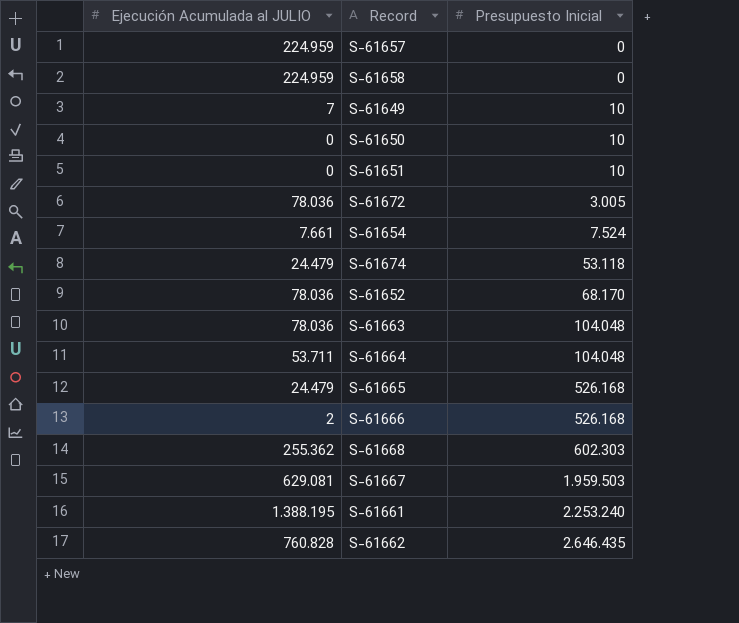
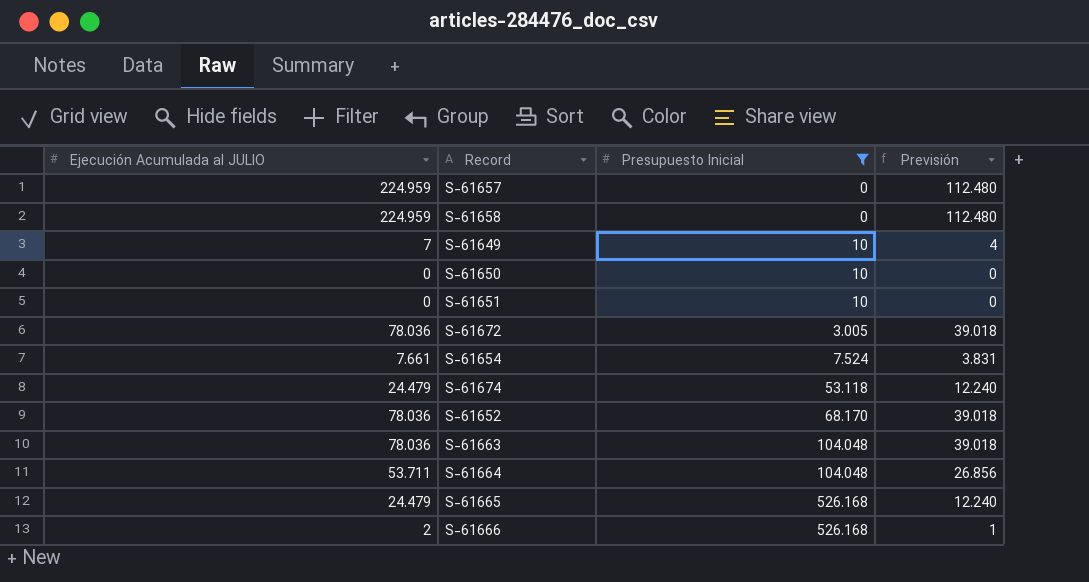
filter: none -> Presupuesto Inicial <= 526.168
column Previsión | formula: none -> [Ejecución Acumulada al JULIO] * 0,5

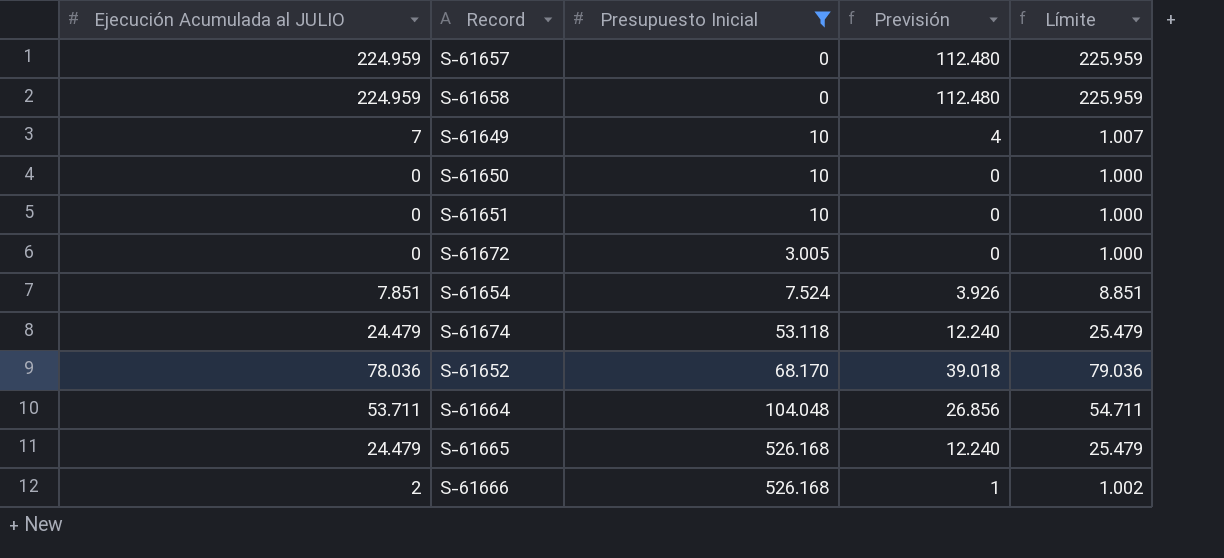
column Límite | formula: none -> [Ejecución Acumulada al JULIO] + 1000
row S-61663: 78.036 | 104.048 | 39.018 -> none
S-61672 | Ejecución Acumulada al JULIO: 78.036 -> 0
S-61672 | Previsión: 39.018 -> 0
S-61654 | Ejecución Acumulada al JULIO: 7.661 -> 7.851
S-61654 | Previsión: 3.831 -> 3.926

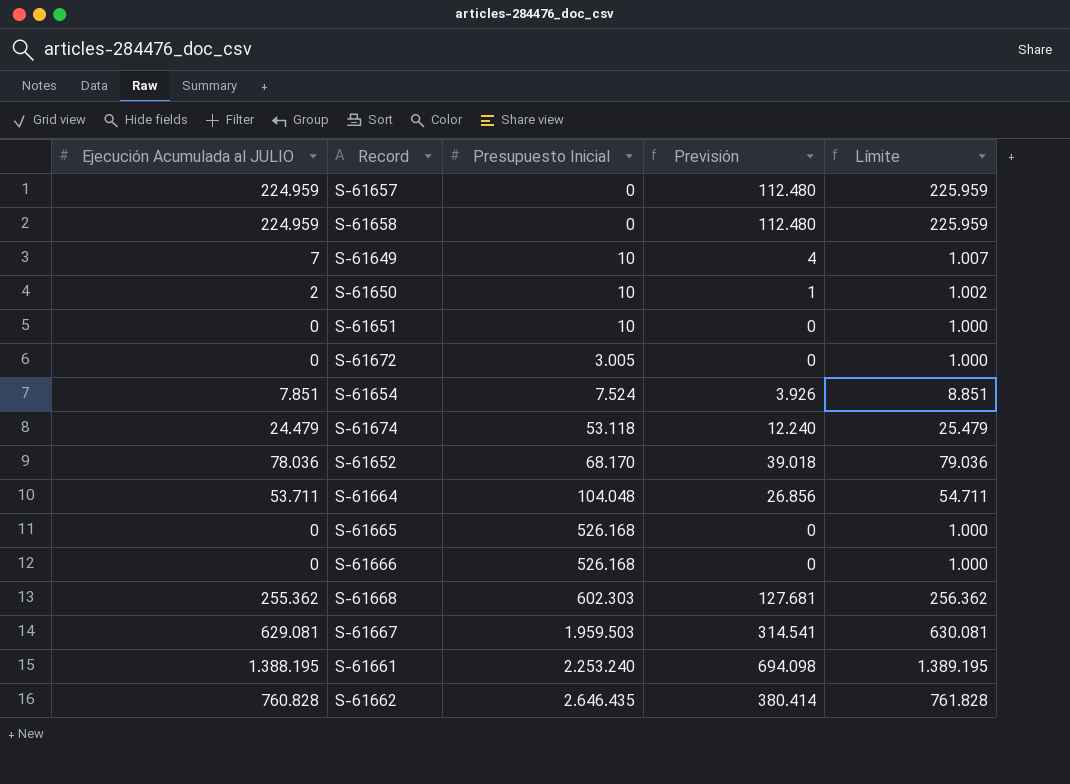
filter: Presupuesto Inicial <= 526.168 -> none
S-61650 | Ejecución Acumulada al JULIO: 0 -> 2
S-61650 | Previsión: 0 -> 1
S-61650 | Límite: 1.000 -> 1.002
S-61665 | Ejecución Acumulada al JULIO: 24.479 -> 0
S-61665 | Previsión: 12.240 -> 0
S-61665 | Límite: 25.479 -> 1.000
S-61666 | Ejecución Acumulada al JULIO: 2 -> 0
S-61666 | Previsión: 1 -> 0
S-61666 | Límite: 1.002 -> 1.000

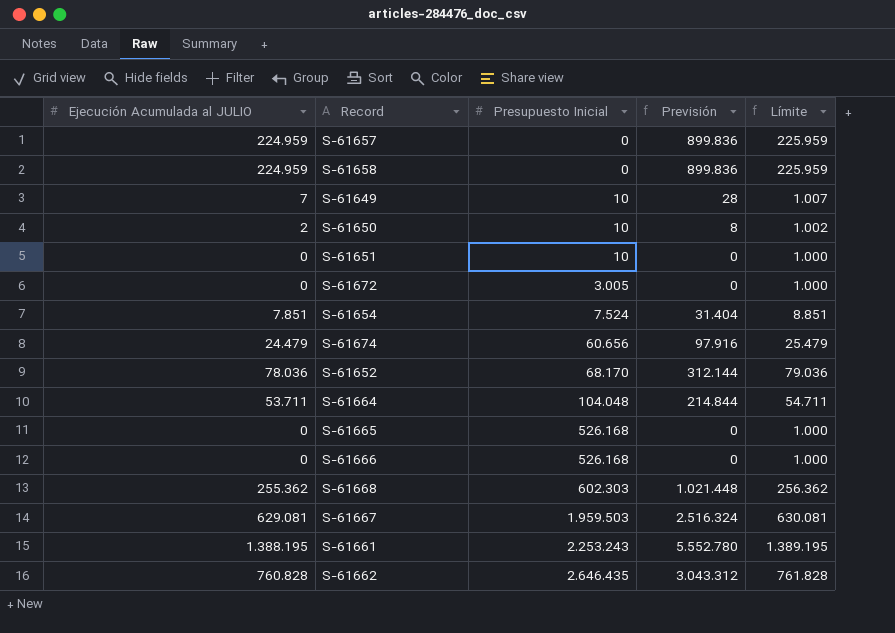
column Previsión | formula: [Ejecución Acumulada al JULIO] * 0,5 -> [Ejecución Acumulada al JULIO] * 4
S-61674 | Presupuesto Inicial: 53.118 -> 60.656
S-61661 | Presupuesto Inicial: 2.253.240 -> 2.253.243

